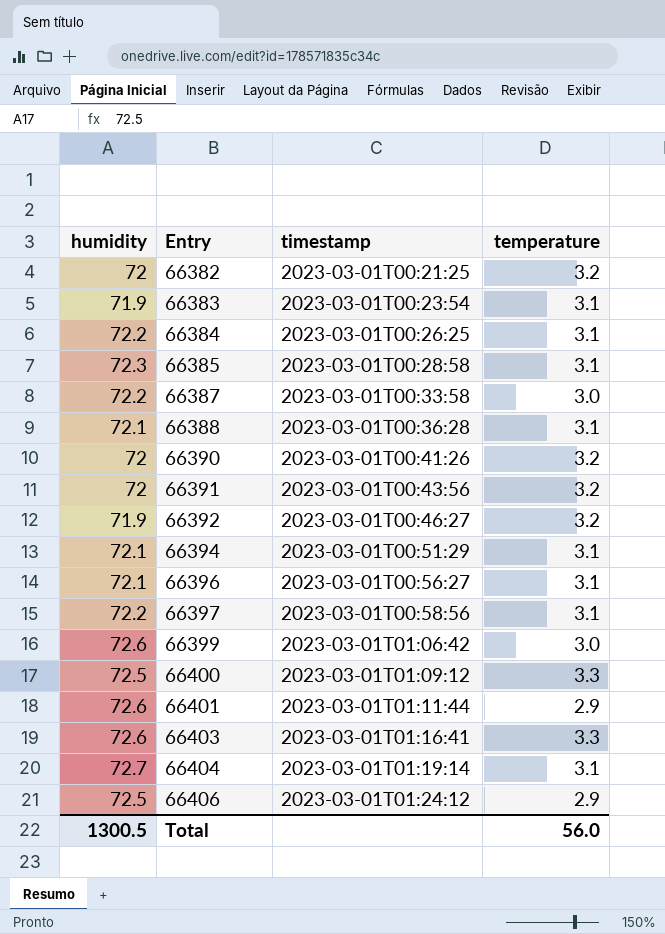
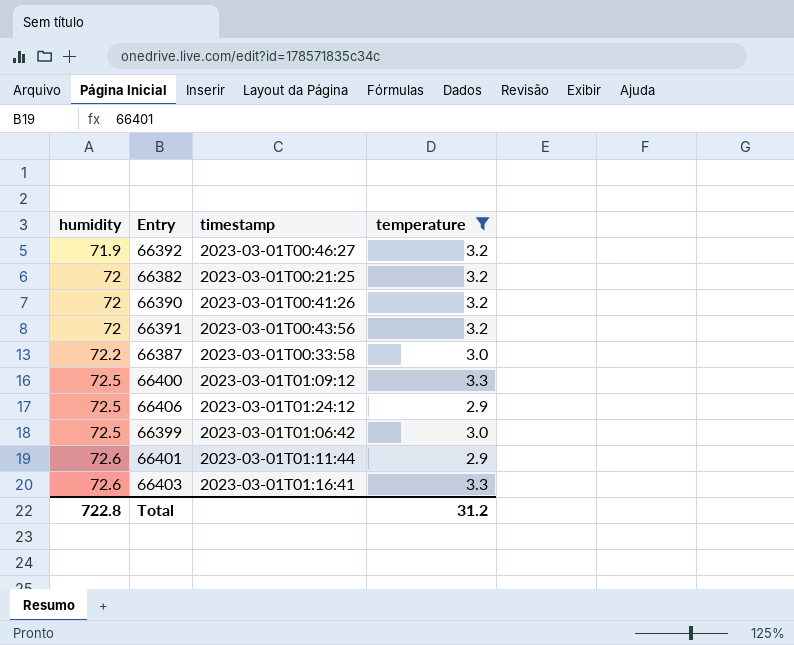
filter: none -> temperature != 3.1
row order: Entry ascending -> humidity ascending
66399 | humidity: 72.6 -> 72.5
Total | humidity: 1300.5 -> 722.8
Total | temperature: 56.0 -> 31.2

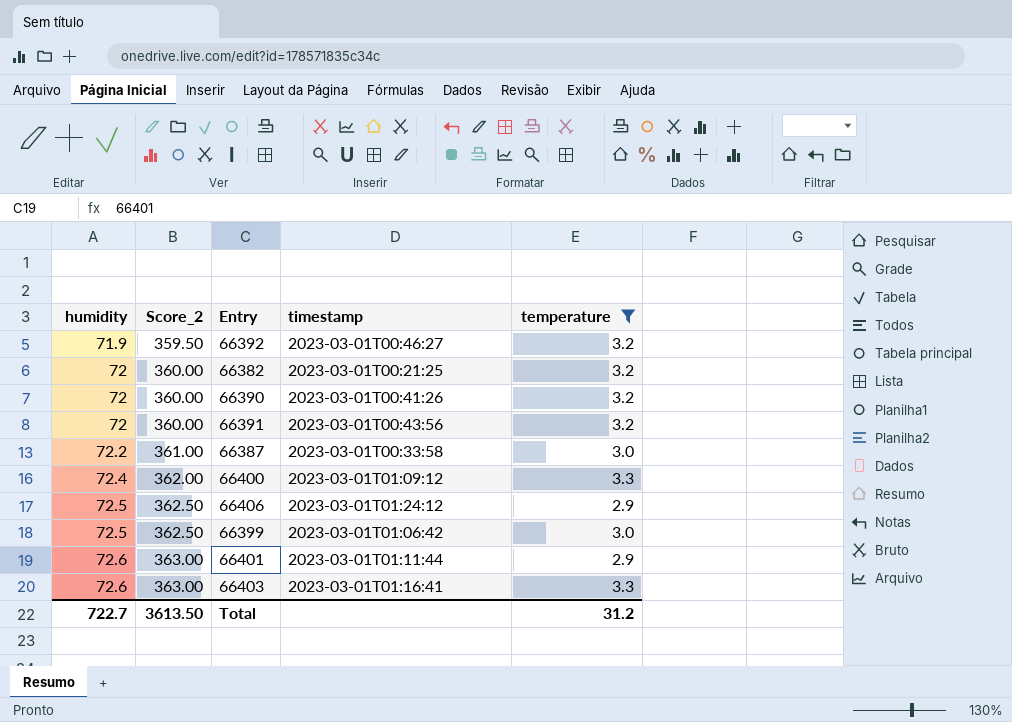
column Score_2 | formula: none -> [humidity] * 5
66400 | humidity: 72.5 -> 72.4
Total | humidity: 722.8 -> 722.7

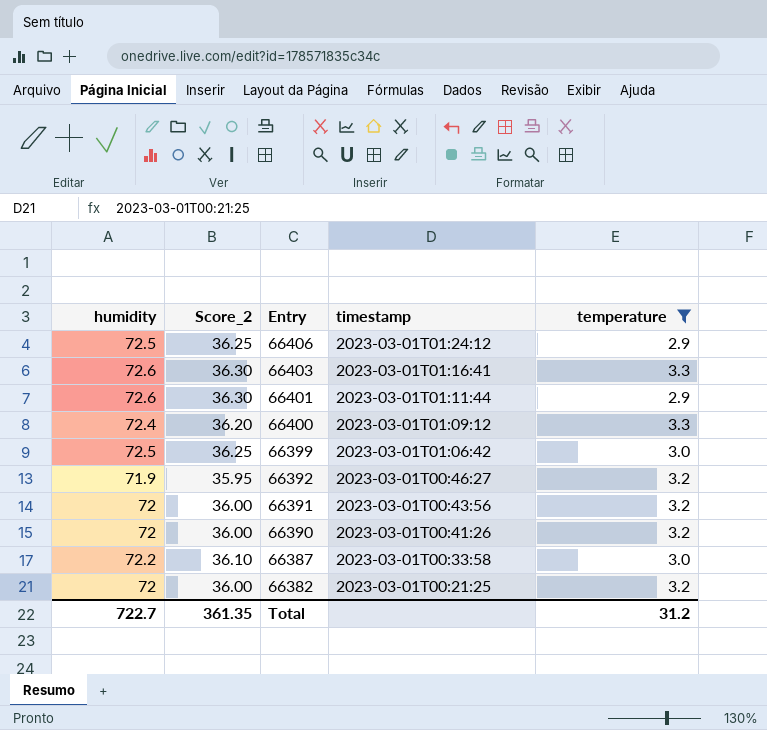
row order: humidity ascending -> Entry descending
column Score_2 | formula: [humidity] * 5 -> [humidity] * 0.5
Total | Score_2: 3613.50 -> 361.35

